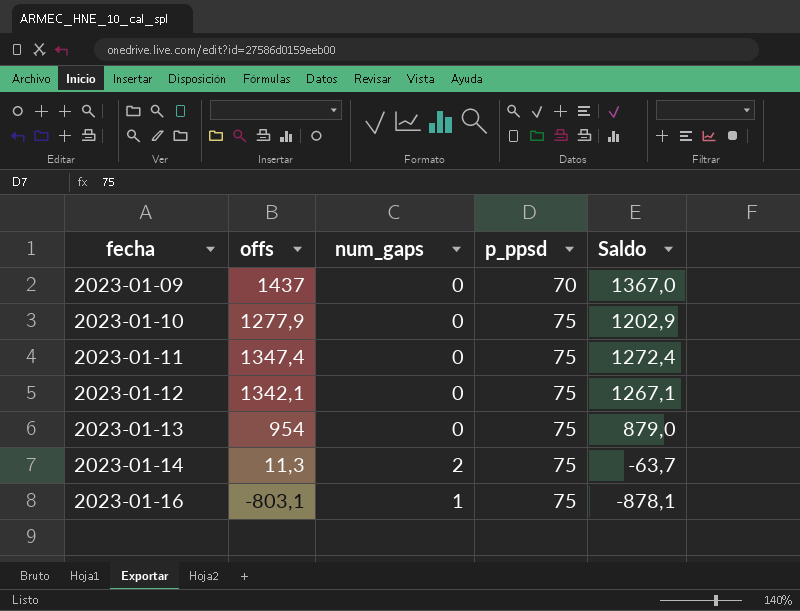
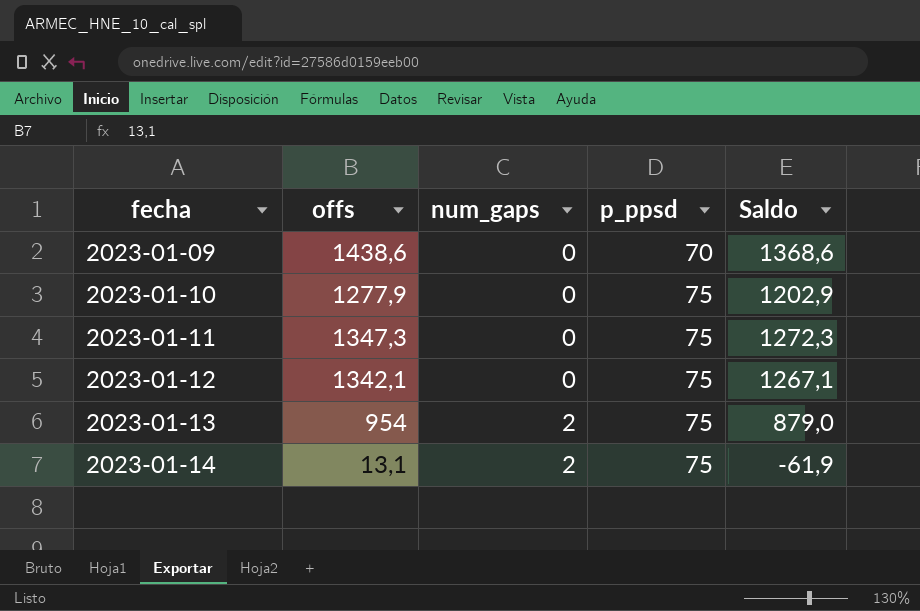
row 2023-01-16: -803,1 | 1 | 75 | -878,1 -> none
2023-01-09 | offs: 1437 -> 1438,6
2023-01-09 | Saldo: 1367,0 -> 1368,6
2023-01-11 | offs: 1347,4 -> 1347,3
2023-01-11 | Saldo: 1272,4 -> 1272,3
2023-01-13 | num_gaps: 0 -> 2
2023-01-14 | offs: 11,3 -> 13,1
2023-01-14 | Saldo: -63,7 -> -61,9

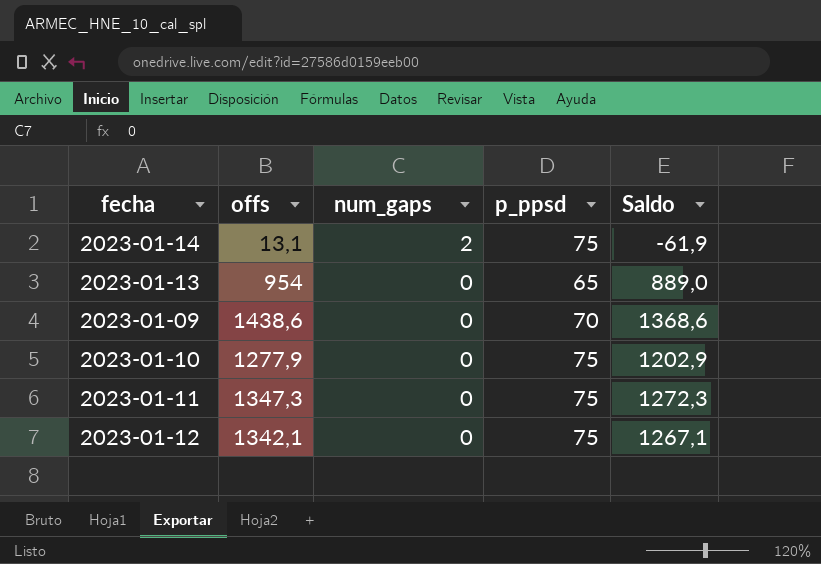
row order: fecha ascending -> num_gaps descending
2023-01-13 | num_gaps: 2 -> 0
2023-01-13 | p_ppsd: 75 -> 65
2023-01-13 | Saldo: 879,0 -> 889,0

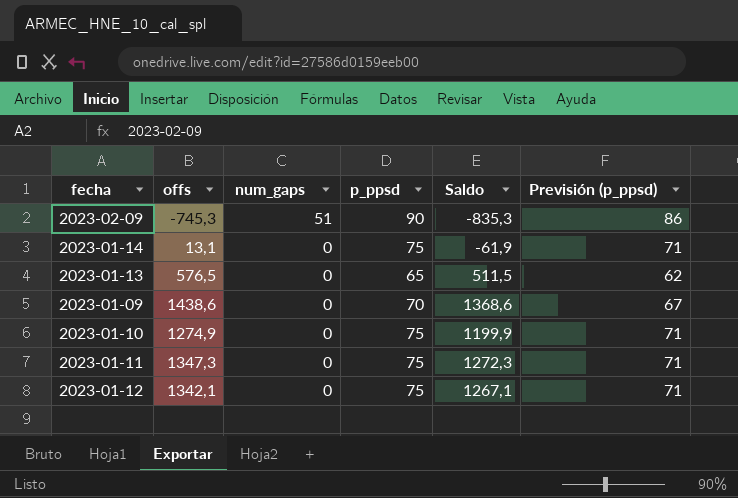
column Previsión (p_ppsd) | formula: none -> [p_ppsd] * 0,95
row 2023-02-09: none -> -745,3 | 51 | 90 | -835,3 | 86
2023-01-14 | num_gaps: 2 -> 0
2023-01-13 | offs: 954 -> 576,5
2023-01-13 | Saldo: 889,0 -> 511,5
2023-01-10 | offs: 1277,9 -> 1274,9
2023-01-10 | Saldo: 1202,9 -> 1199,9

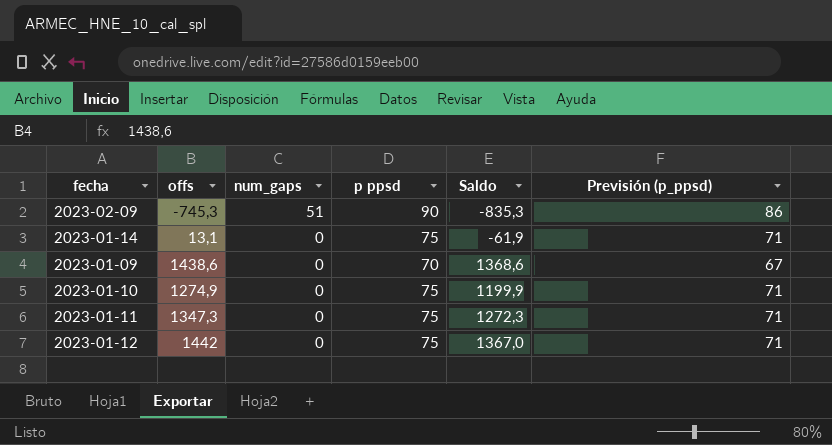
column name: p_ppsd -> p ppsd
row 2023-01-13: 576,5 | 0 | 65 | 511,5 | 62 -> none
2023-01-12 | offs: 1342,1 -> 1442
2023-01-12 | Saldo: 1267,1 -> 1367,0

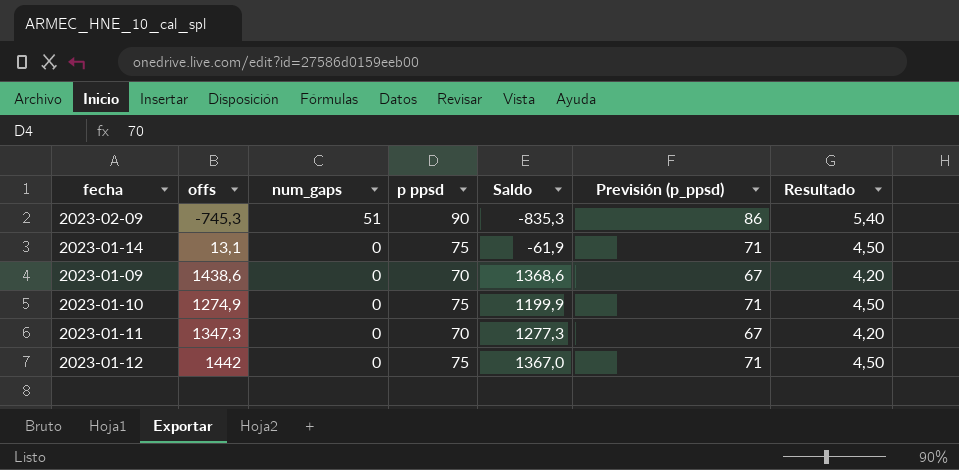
column Resultado | formula: none -> [p ppsd] * 0,06
2023-01-11 | p ppsd: 75 -> 70
2023-01-11 | Saldo: 1272,3 -> 1277,3
2023-01-11 | Previsión (p_ppsd): 71 -> 67

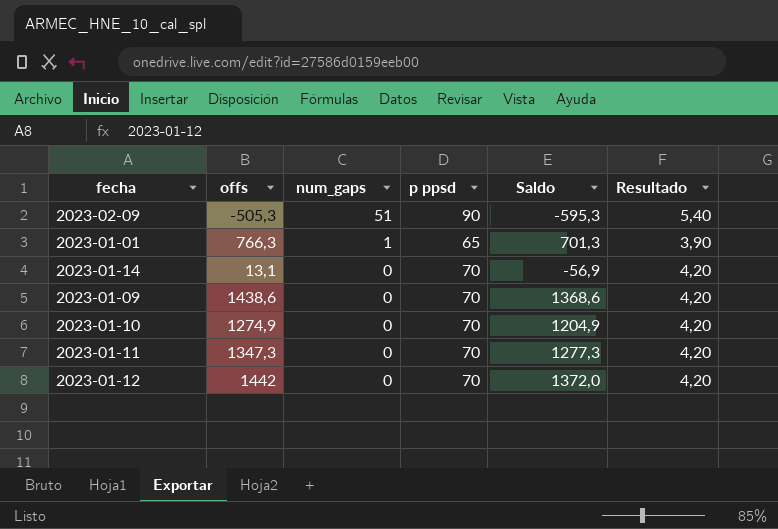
column Previsión (p_ppsd) | formula: [p ppsd] * 0,95 -> none
2023-02-09 | offs: -745,3 -> -505,3
2023-02-09 | Saldo: -835,3 -> -595,3
row 2023-01-01: none -> 766,3 | 1 | 65 | 701,3 | 3,90
2023-01-14 | p ppsd: 75 -> 70
2023-01-14 | Saldo: -61,9 -> -56,9
2023-01-14 | Resultado: 4,50 -> 4,20
2023-01-10 | p ppsd: 75 -> 70
2023-01-10 | Saldo: 1199,9 -> 1204,9
2023-01-10 | Resultado: 4,50 -> 4,20
2023-01-12 | p ppsd: 75 -> 70
2023-01-12 | Saldo: 1367,0 -> 1372,0
2023-01-12 | Resultado: 4,50 -> 4,20

